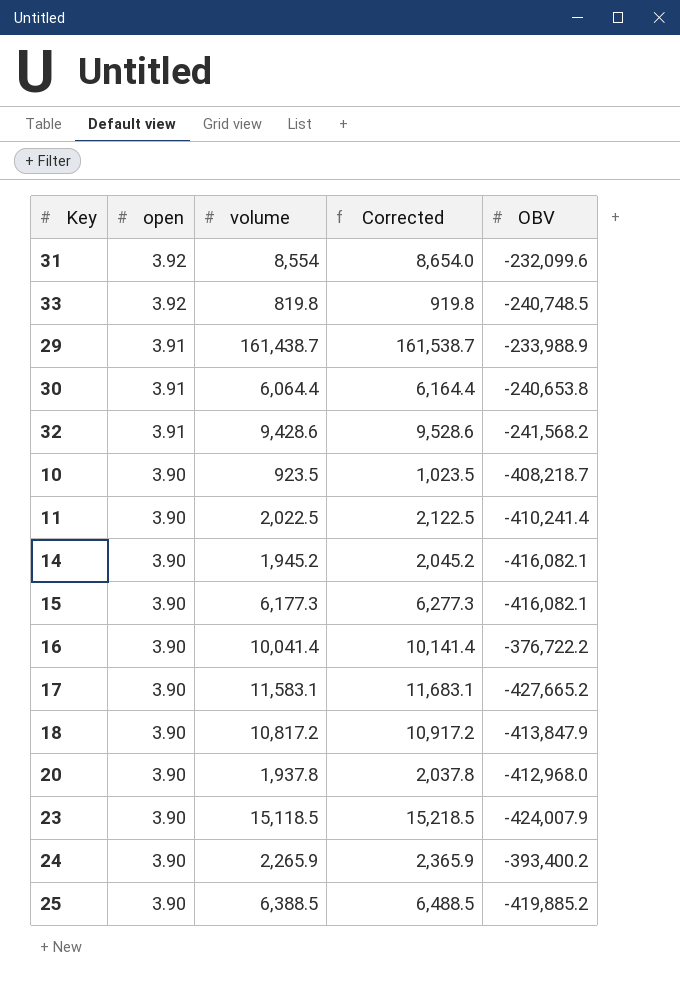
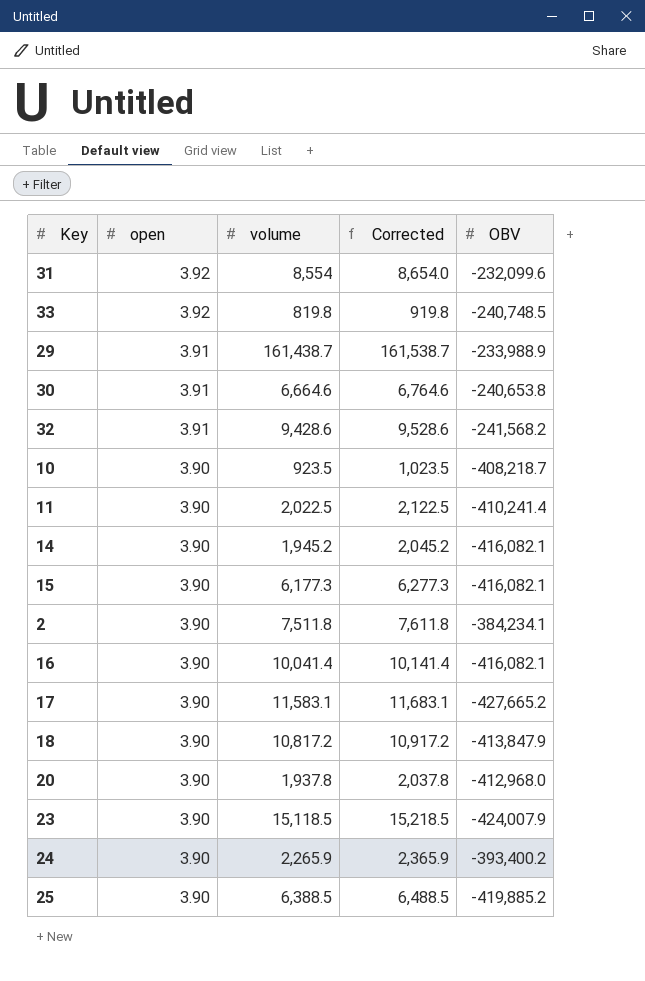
30 | volume: 6,064.4 -> 6,664.6
30 | Corrected: 6,164.4 -> 6,764.6
row 2: none -> 3.90 | 7,511.8 | 7,611.8 | -384,234.1
16 | OBV: -376,722.2 -> -416,082.1

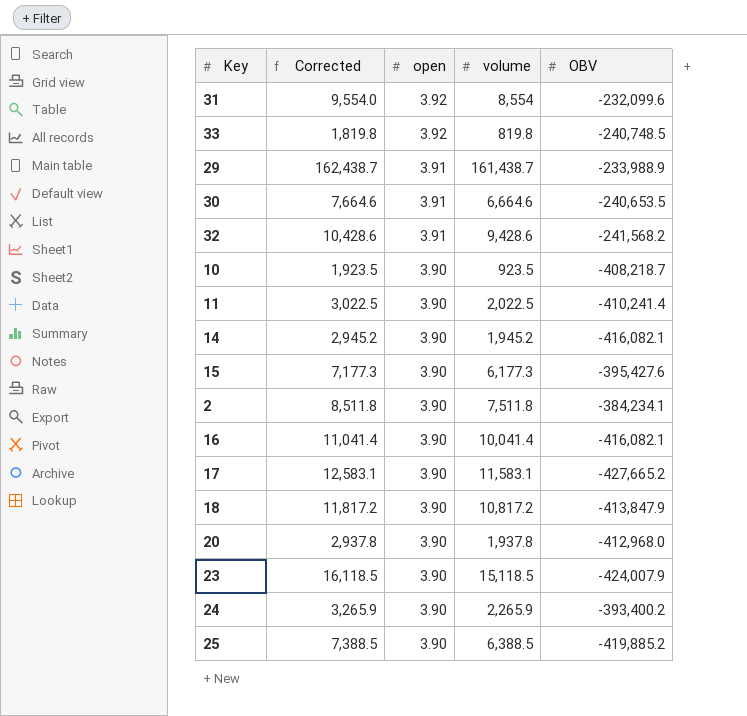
column Corrected | formula: [volume] + 100 -> [volume] + 1000
column Corrected | position: 4 -> 2
30 | OBV: -240,653.8 -> -240,653.5
15 | OBV: -416,082.1 -> -395,427.6

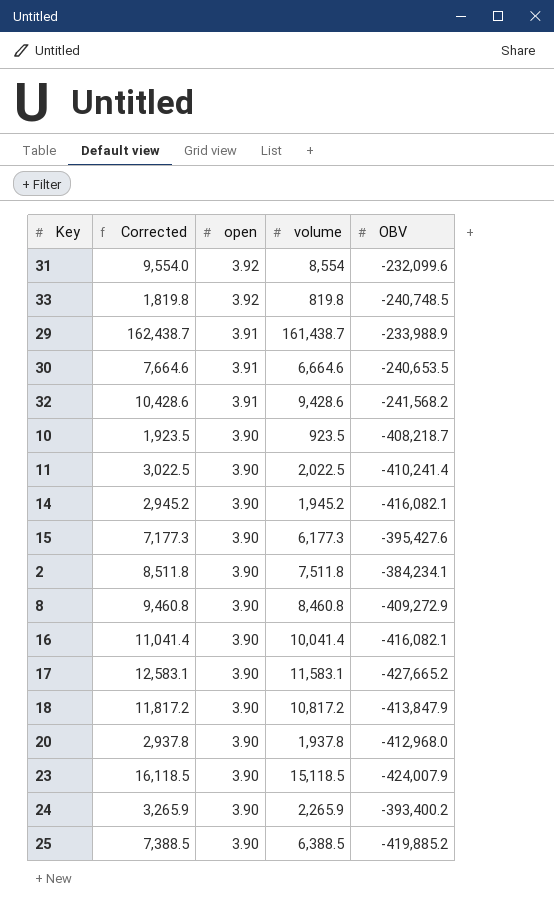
row 8: none -> 9,460.8 | 3.90 | 8,460.8 | -409,272.9

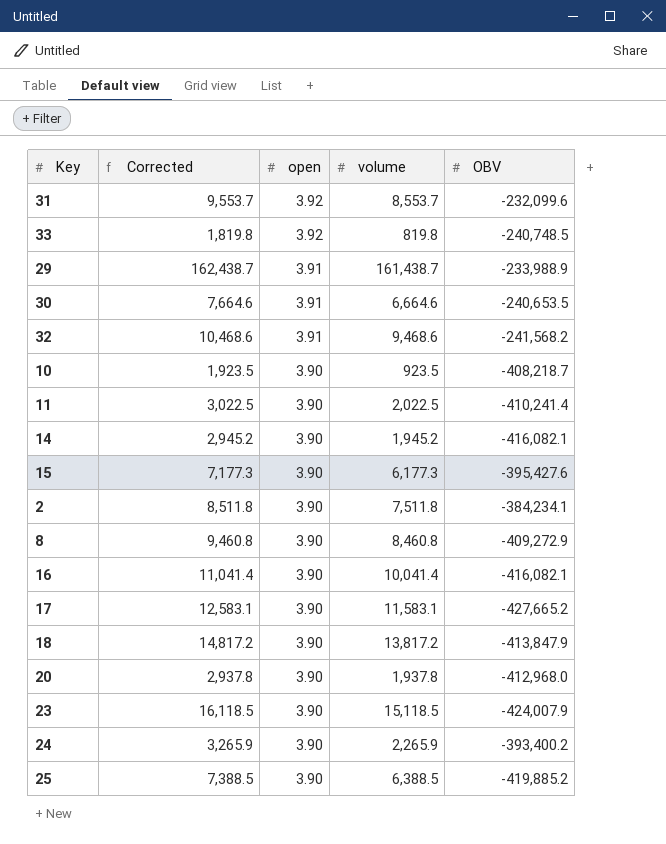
31 | Corrected: 9,554.0 -> 9,553.7
31 | volume: 8,554 -> 8,553.7
32 | Corrected: 10,428.6 -> 10,468.6
32 | volume: 9,428.6 -> 9,468.6
18 | Corrected: 11,817.2 -> 14,817.2
18 | volume: 10,817.2 -> 13,817.2

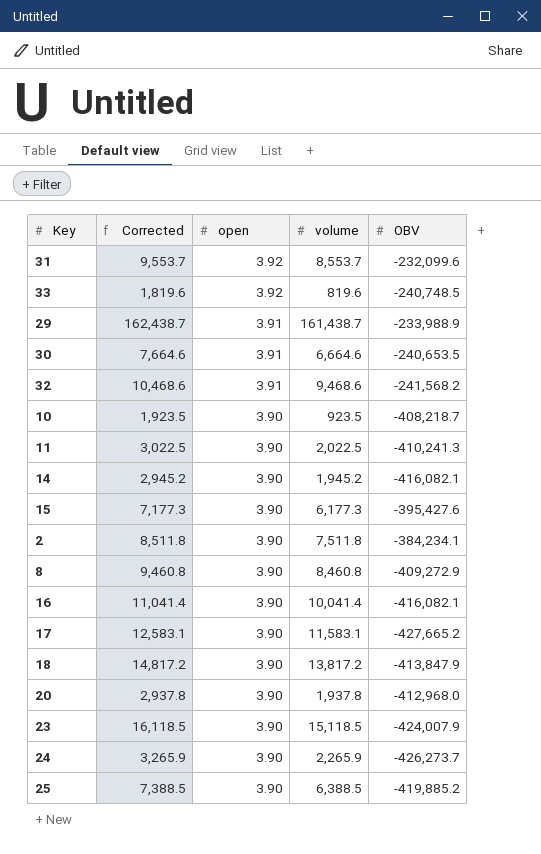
33 | Corrected: 1,819.8 -> 1,819.6
33 | volume: 819.8 -> 819.6
11 | OBV: -410,241.4 -> -410,241.3
24 | OBV: -393,400.2 -> -426,273.7

